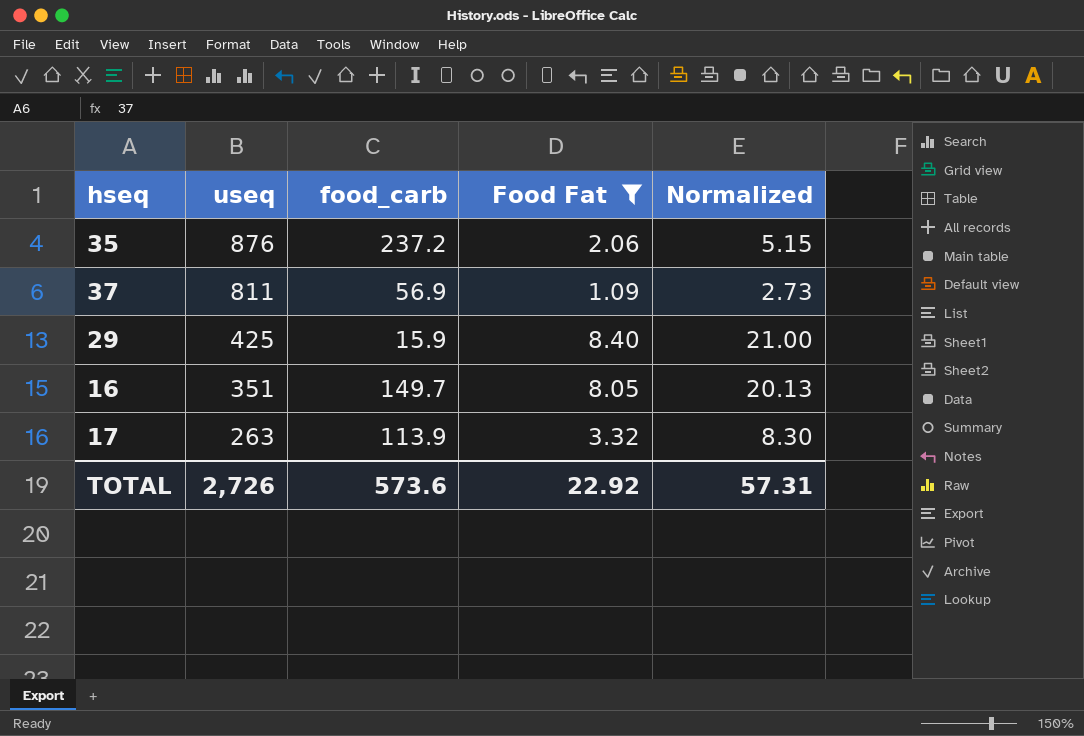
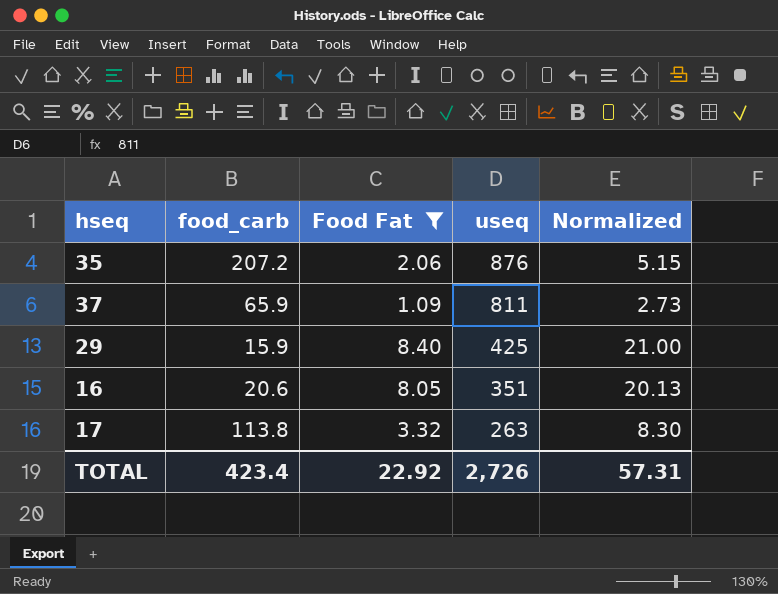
column useq | position: 2 -> 4
35 | food_carb: 237.2 -> 207.2
37 | food_carb: 56.9 -> 65.9
16 | food_carb: 149.7 -> 20.6
17 | food_carb: 113.9 -> 113.8
TOTAL | food_carb: 573.6 -> 423.4

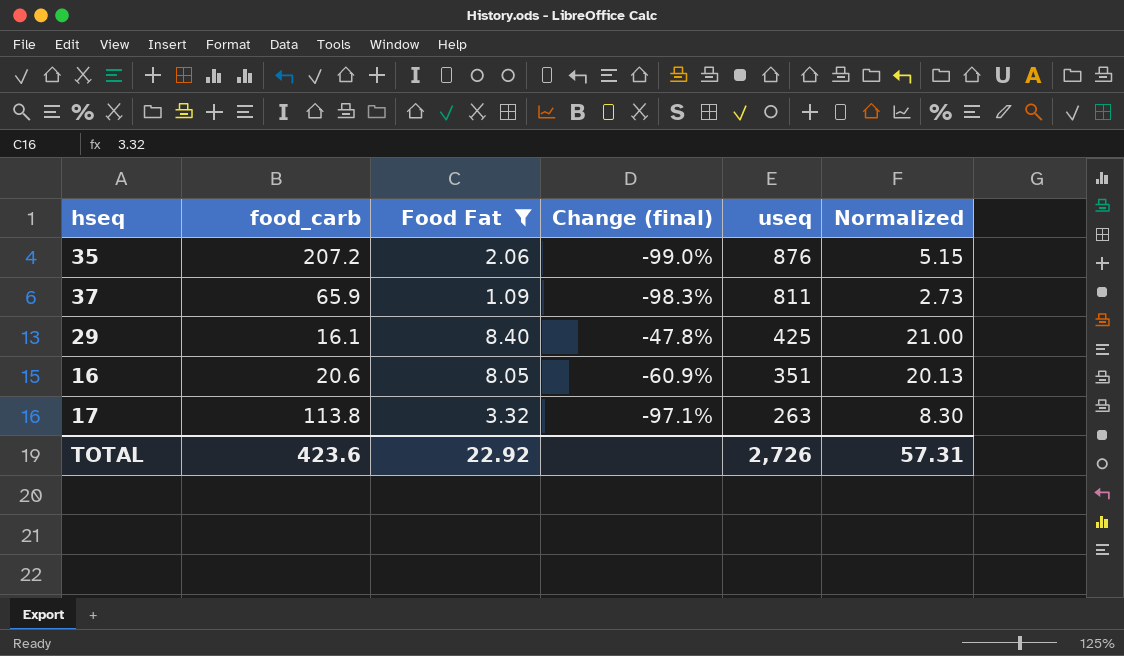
column Change (final) | formula: none -> ([Food Fat] - [food_carb]) / [food_carb]
29 | food_carb: 15.9 -> 16.1
TOTAL | food_carb: 423.4 -> 423.6

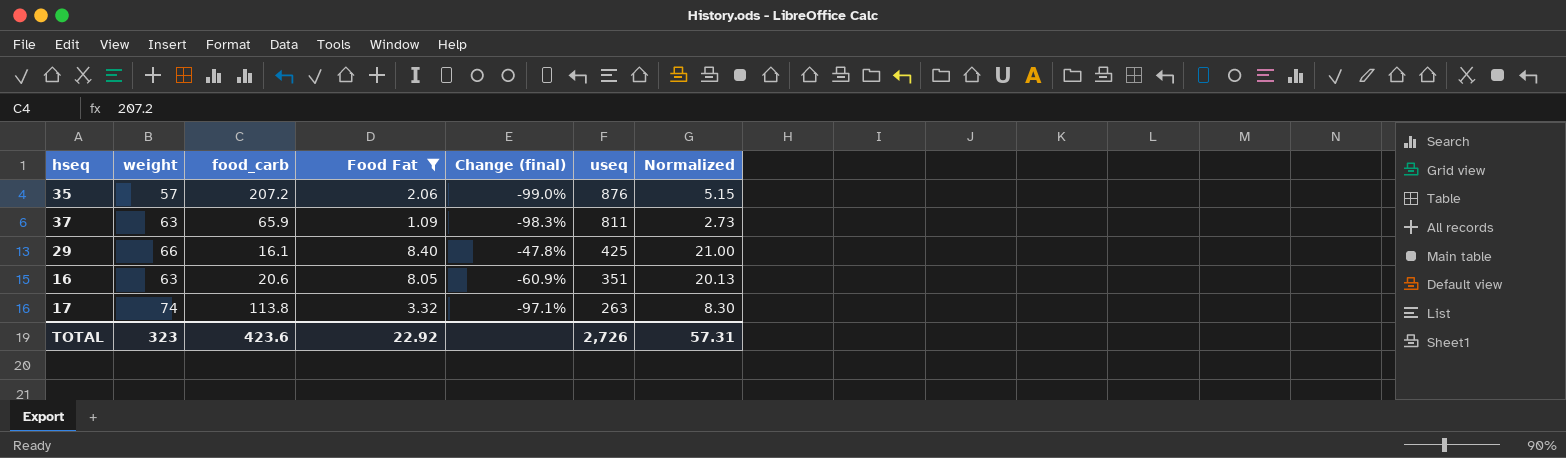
column weight | position: none -> 2

